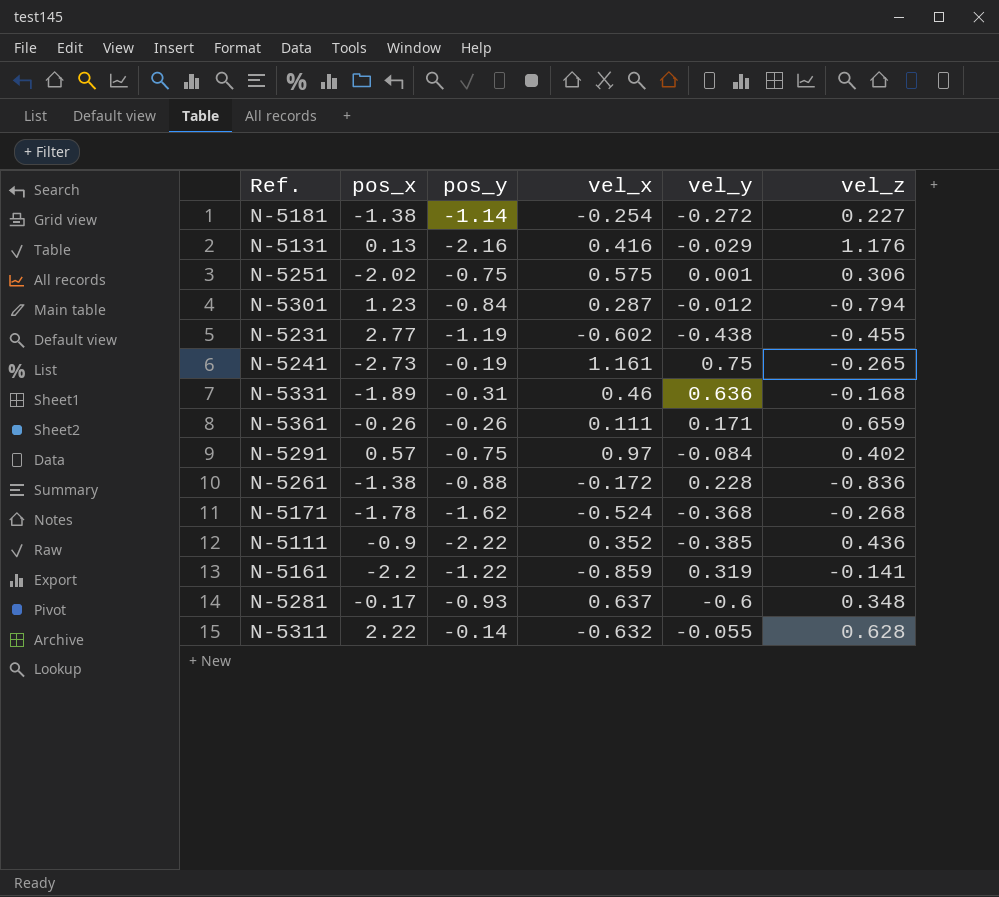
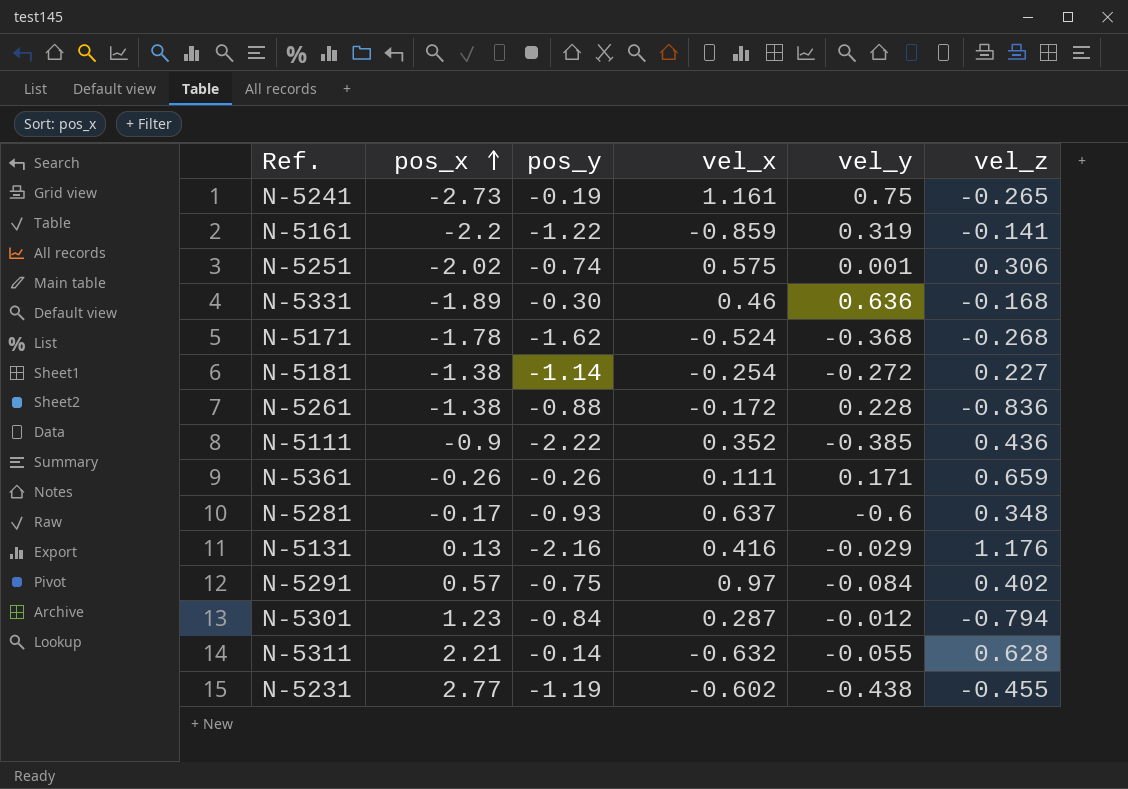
row order: none -> pos_x ascending
N-5251 | pos_y: -0.75 -> -0.74
N-5331 | pos_y: -0.31 -> -0.30
N-5311 | pos_x: 2.22 -> 2.21

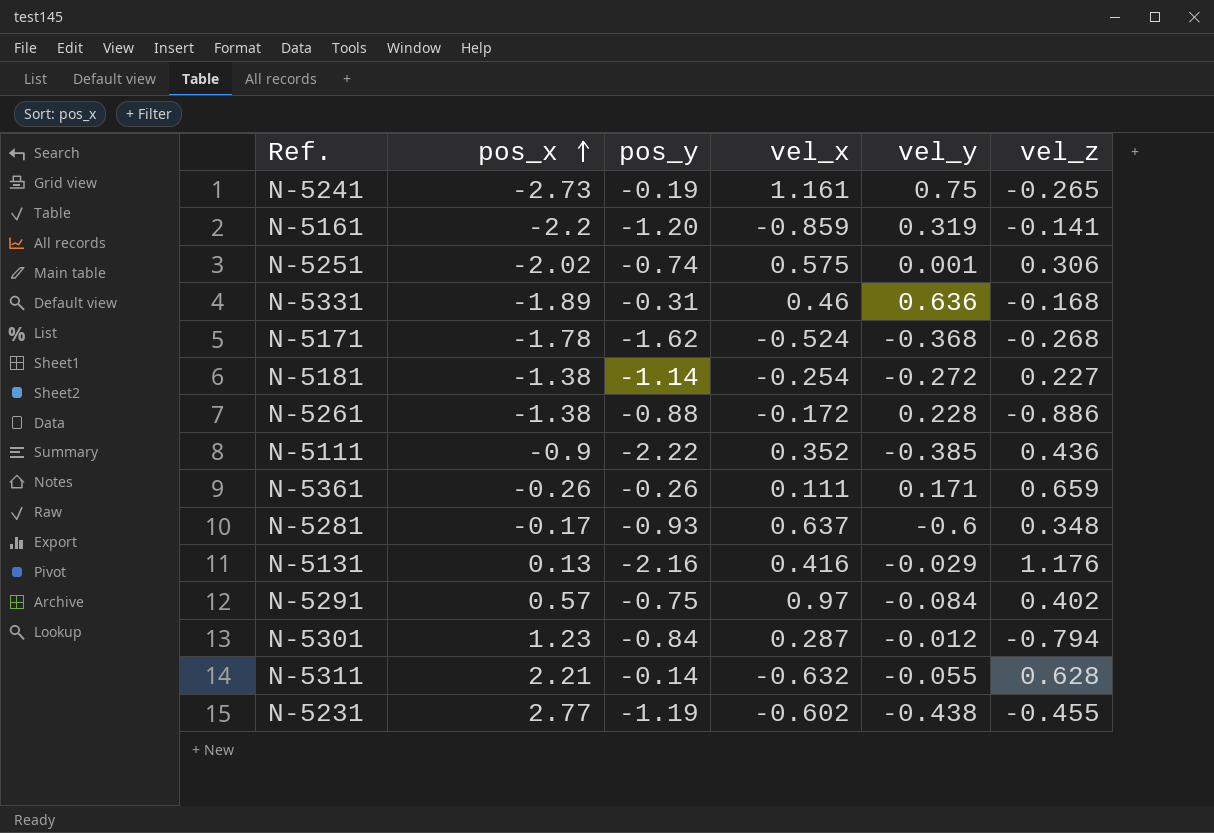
N-5161 | pos_y: -1.22 -> -1.20
N-5331 | pos_y: -0.30 -> -0.31
N-5261 | vel_z: -0.836 -> -0.886

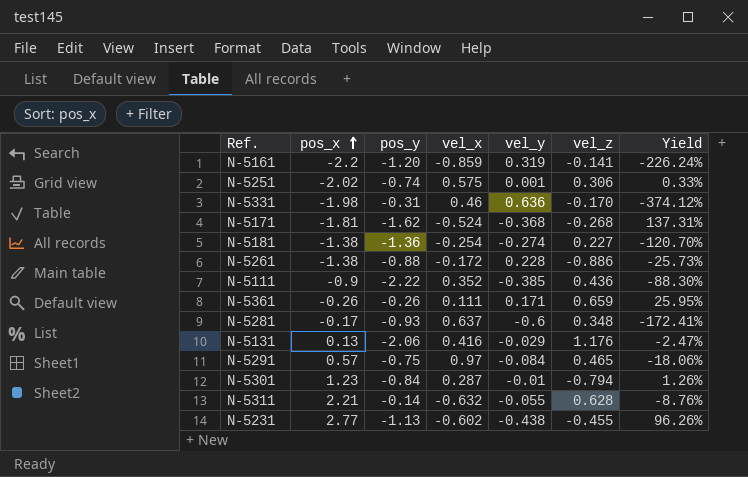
column Yield | formula: none -> [vel_y] / [vel_z]
row N-5241: -2.73 | -0.19 | 1.161 | 0.75 | -0.265 -> none
N-5331 | pos_x: -1.89 -> -1.98
N-5331 | vel_z: -0.168 -> -0.170
N-5171 | pos_x: -1.78 -> -1.81
N-5181 | pos_y: -1.14 -> -1.36
N-5181 | vel_y: -0.272 -> -0.274
N-5131 | pos_y: -2.16 -> -2.06
N-5291 | vel_z: 0.402 -> 0.465
N-5301 | vel_y: -0.012 -> -0.01
N-5231 | pos_y: -1.19 -> -1.13

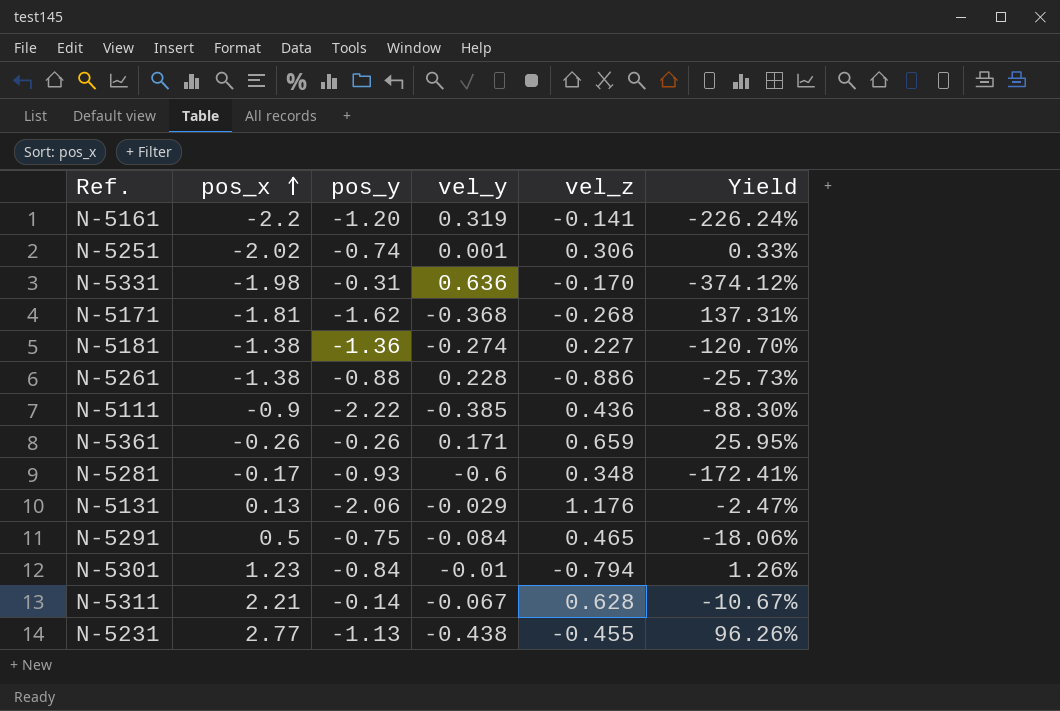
column vel_x | position: 4 -> none
N-5291 | pos_x: 0.57 -> 0.5
N-5311 | vel_y: -0.055 -> -0.067
N-5311 | Yield: -8.76% -> -10.67%

